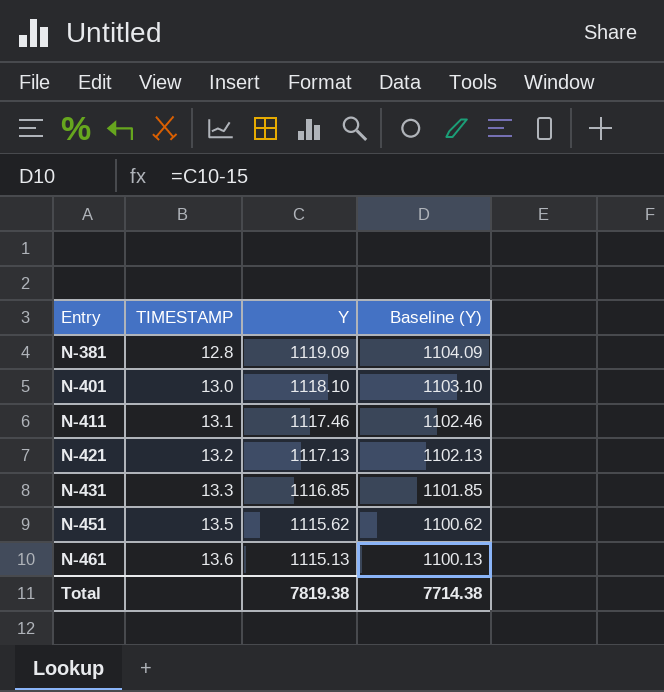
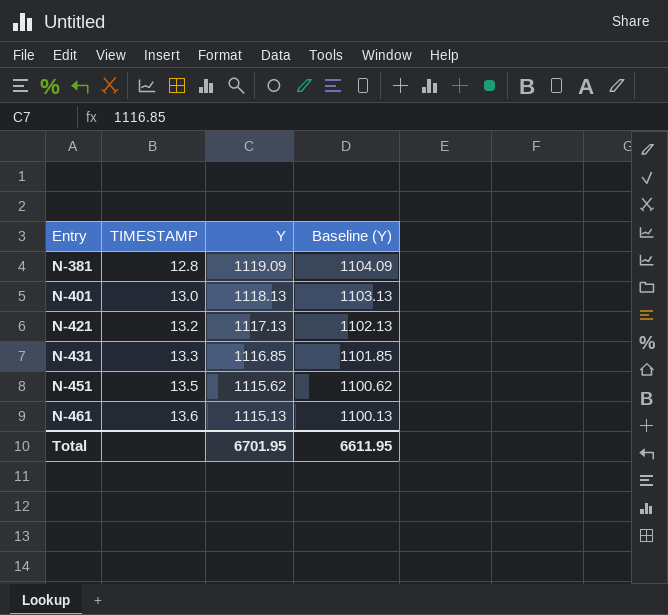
row N-411: 13.1 | 1117.46 | 1102.46 -> none
N-401 | Y: 1118.10 -> 1118.13
N-401 | Baseline (Y): 1103.10 -> 1103.13
Total | Y: 7819.38 -> 6701.95
Total | Baseline (Y): 7714.38 -> 6611.95

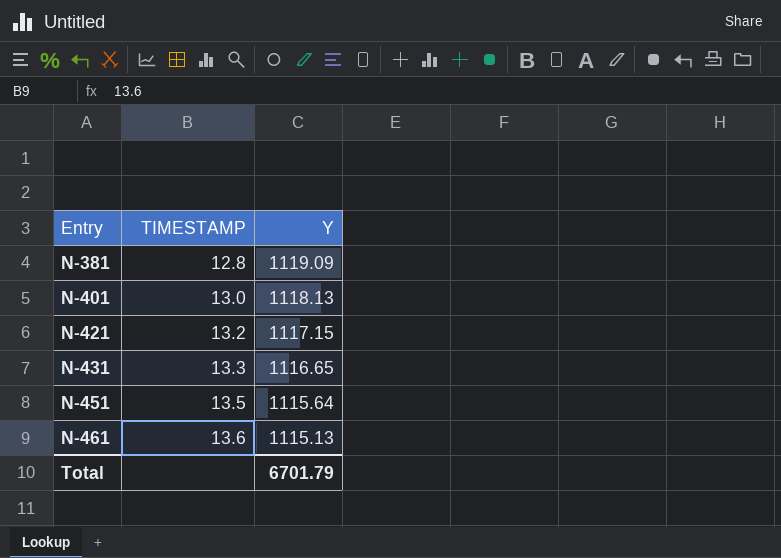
column Baseline (Y) | formula: [Y] - 15 -> none
N-421 | Y: 1117.13 -> 1117.15
N-431 | Y: 1116.85 -> 1116.65
N-451 | Y: 1115.62 -> 1115.64
Total | Y: 6701.95 -> 6701.79

